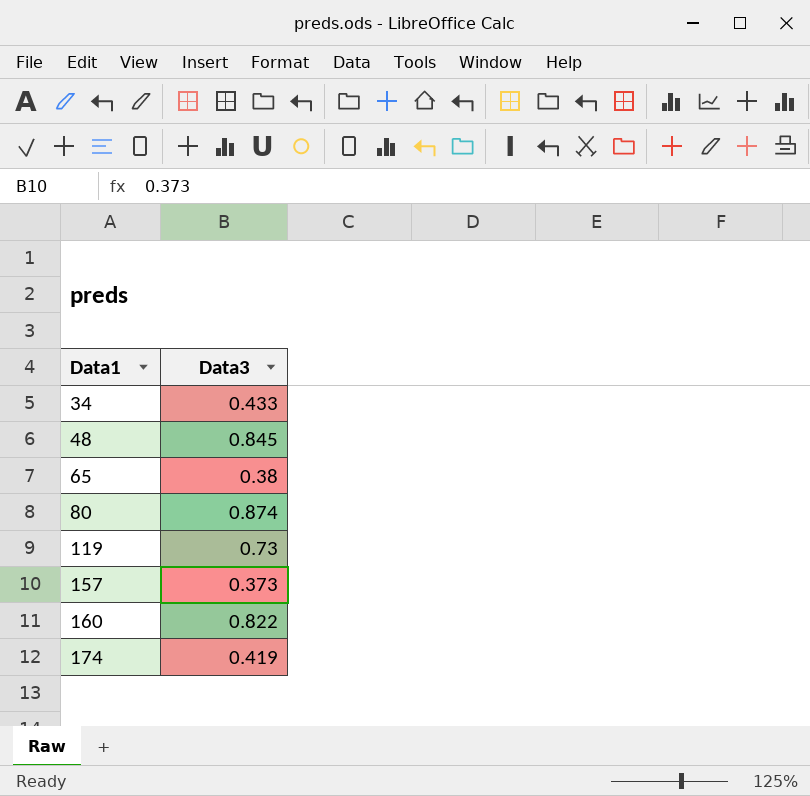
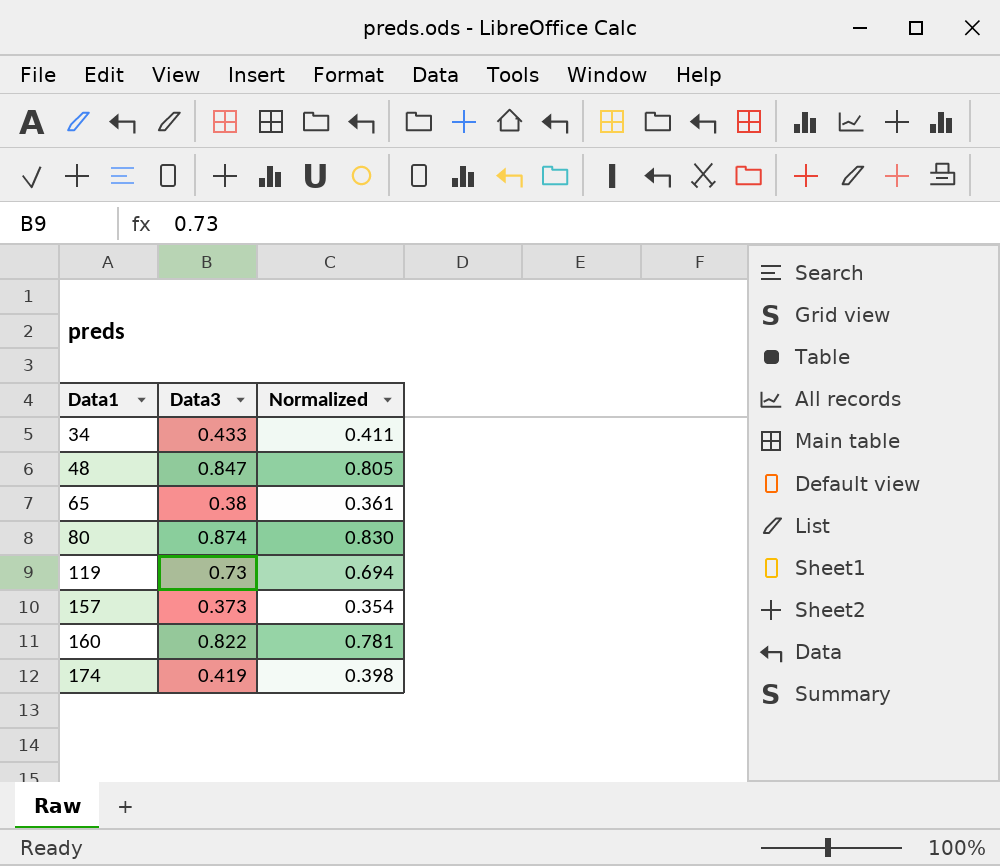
column Normalized | formula: none -> [Data3] * 0.95
48 | Data3: 0.845 -> 0.847

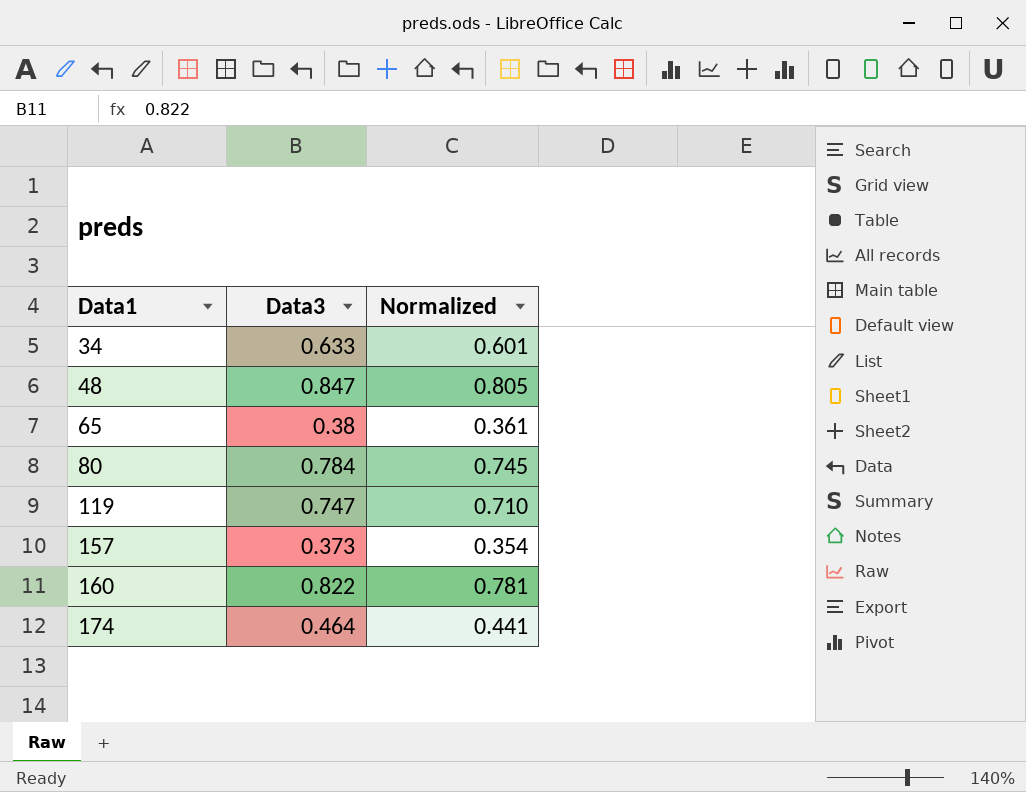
34 | Data3: 0.433 -> 0.633
34 | Normalized: 0.411 -> 0.601
80 | Data3: 0.874 -> 0.784
80 | Normalized: 0.830 -> 0.745
119 | Data3: 0.73 -> 0.747
119 | Normalized: 0.694 -> 0.710
174 | Data3: 0.419 -> 0.464
174 | Normalized: 0.398 -> 0.441

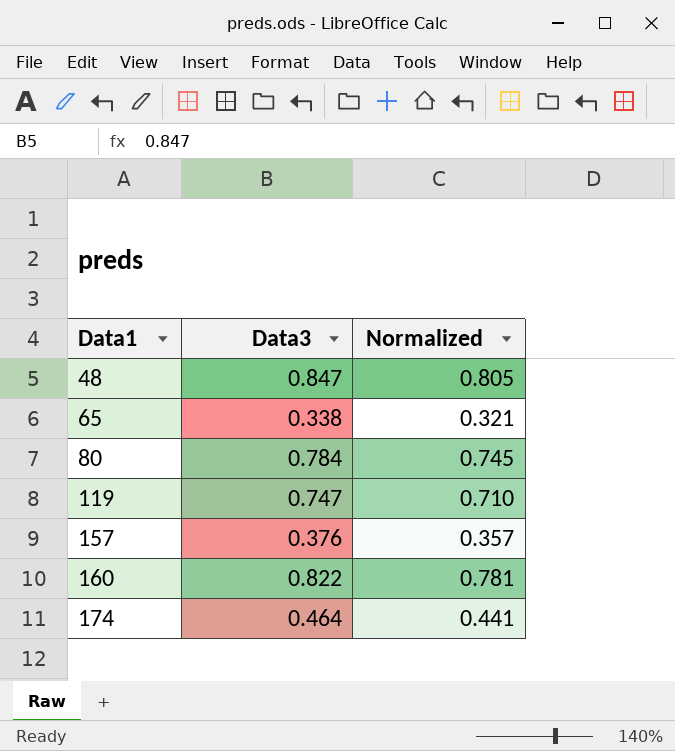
row 34: 0.633 | 0.601 -> none
65 | Data3: 0.38 -> 0.338
65 | Normalized: 0.361 -> 0.321
157 | Data3: 0.373 -> 0.376
157 | Normalized: 0.354 -> 0.357

